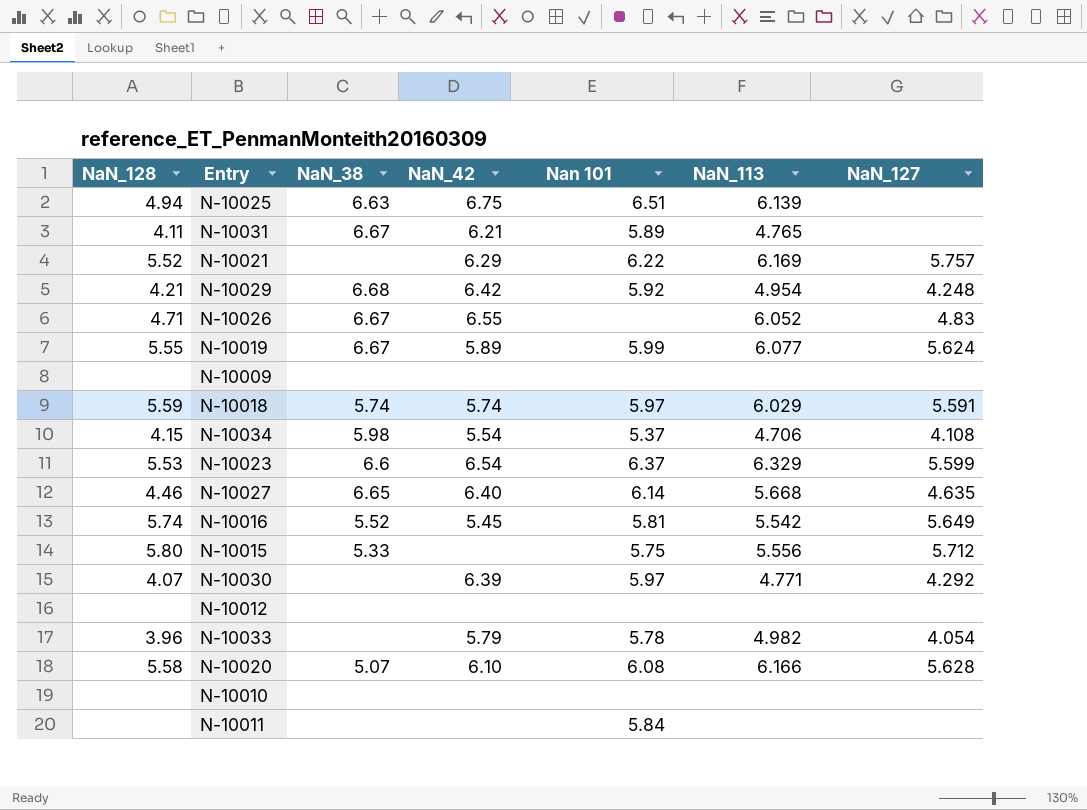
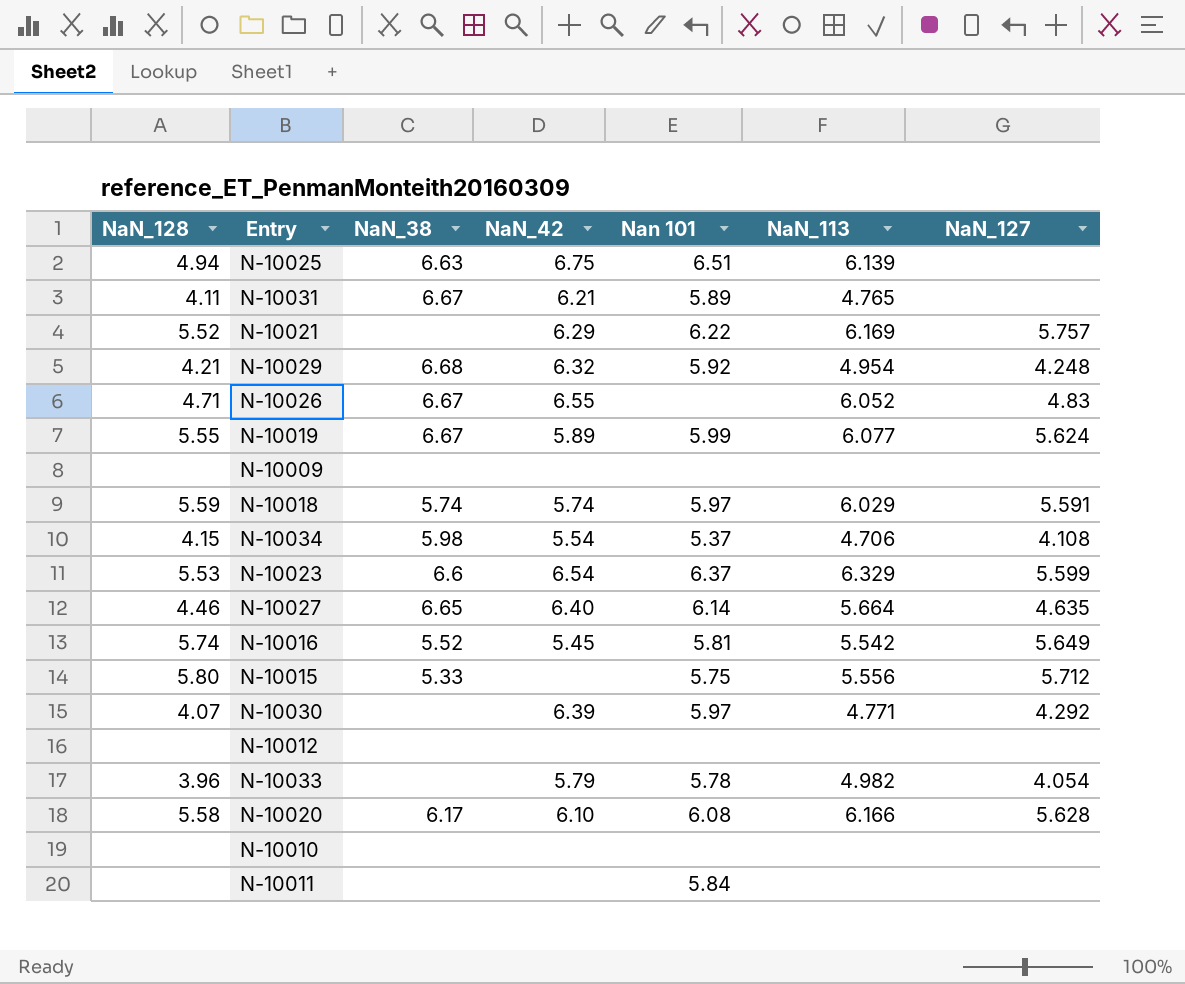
N-10029 | NaN_42: 6.42 -> 6.32
N-10027 | NaN_113: 5.668 -> 5.664
N-10020 | NaN_38: 5.07 -> 6.17

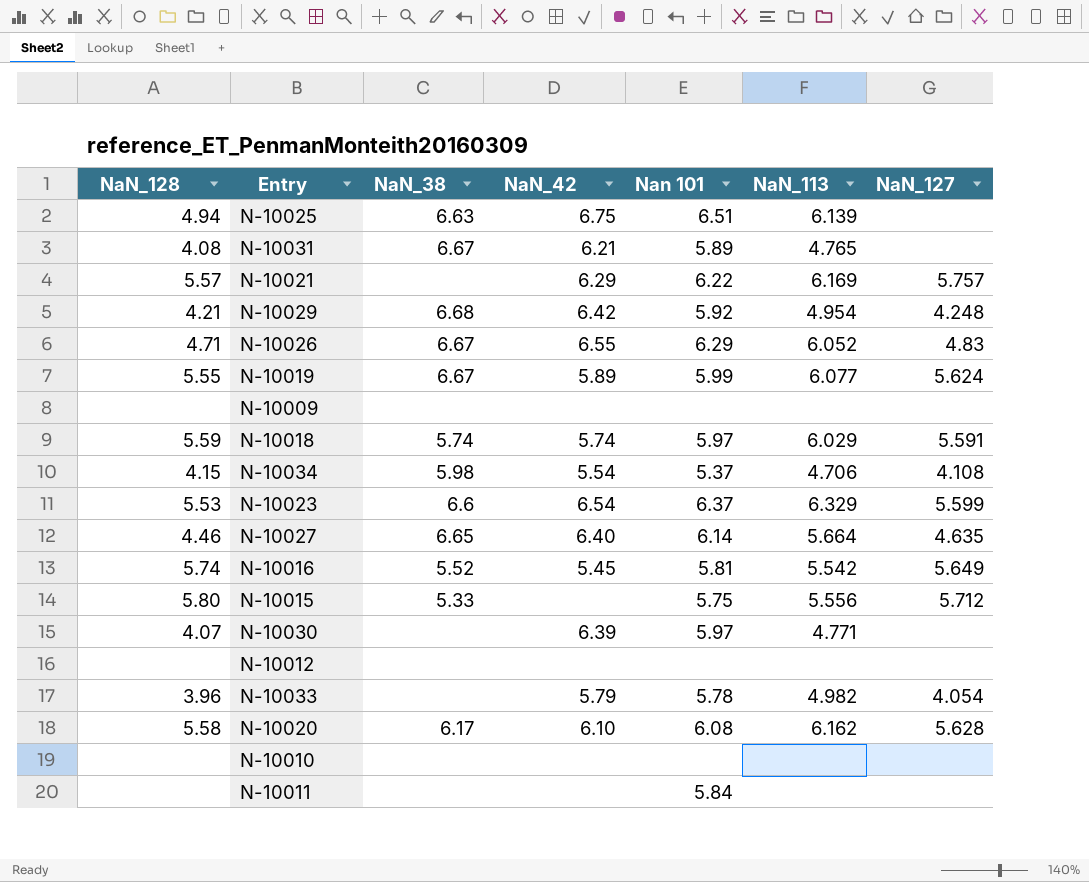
N-10031 | NaN_128: 4.11 -> 4.08
N-10021 | NaN_128: 5.52 -> 5.57
N-10029 | NaN_42: 6.32 -> 6.42
N-10026 | Nan 101: none -> 6.29
N-10030 | NaN_127: 4.292 -> none
N-10020 | NaN_113: 6.166 -> 6.162

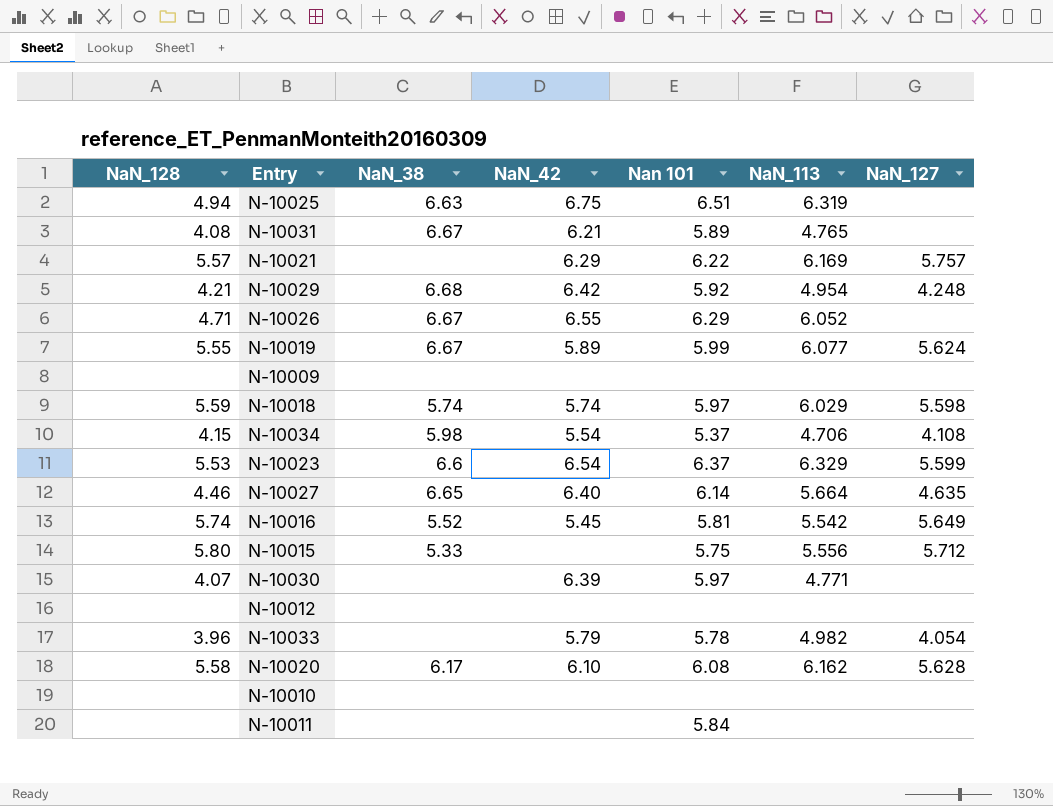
N-10025 | NaN_113: 6.139 -> 6.319
N-10026 | NaN_127: 4.83 -> none
N-10018 | NaN_127: 5.591 -> 5.598

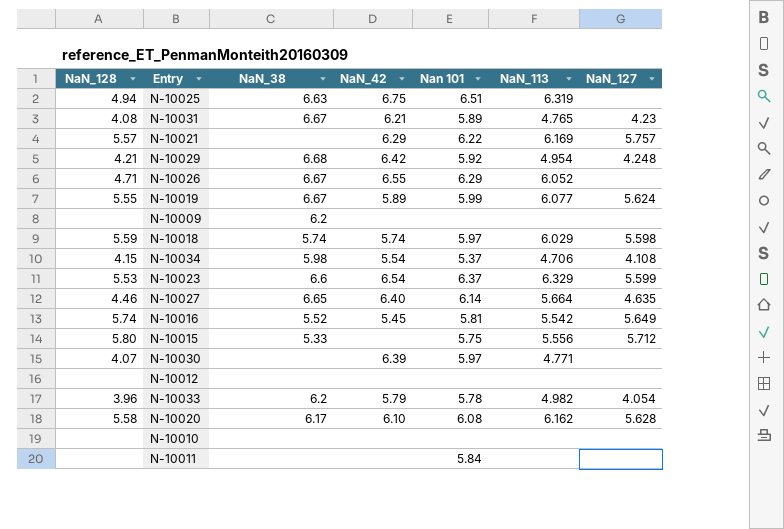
N-10031 | NaN_127: none -> 4.23
N-10009 | NaN_38: none -> 6.2
N-10033 | NaN_38: none -> 6.2

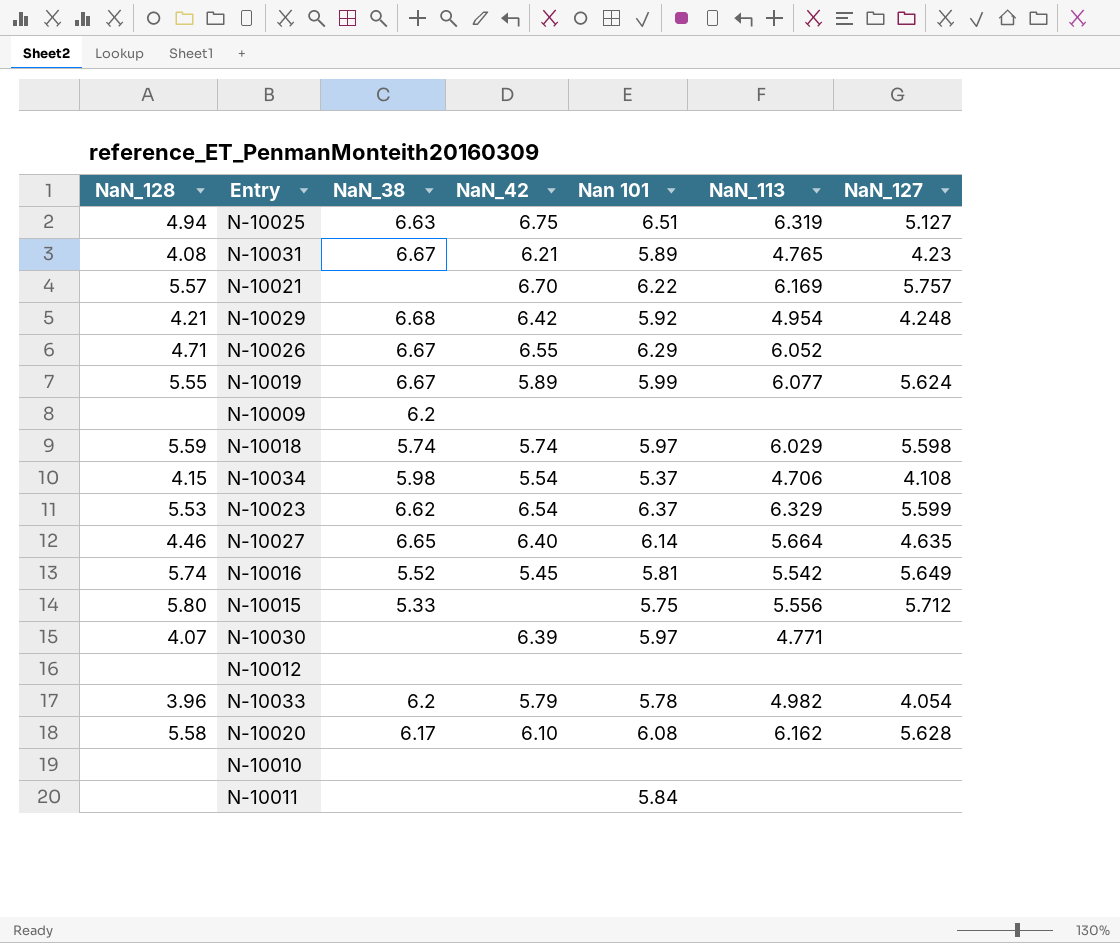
N-10025 | NaN_127: none -> 5.127
N-10021 | NaN_42: 6.29 -> 6.70
N-10023 | NaN_38: 6.6 -> 6.62

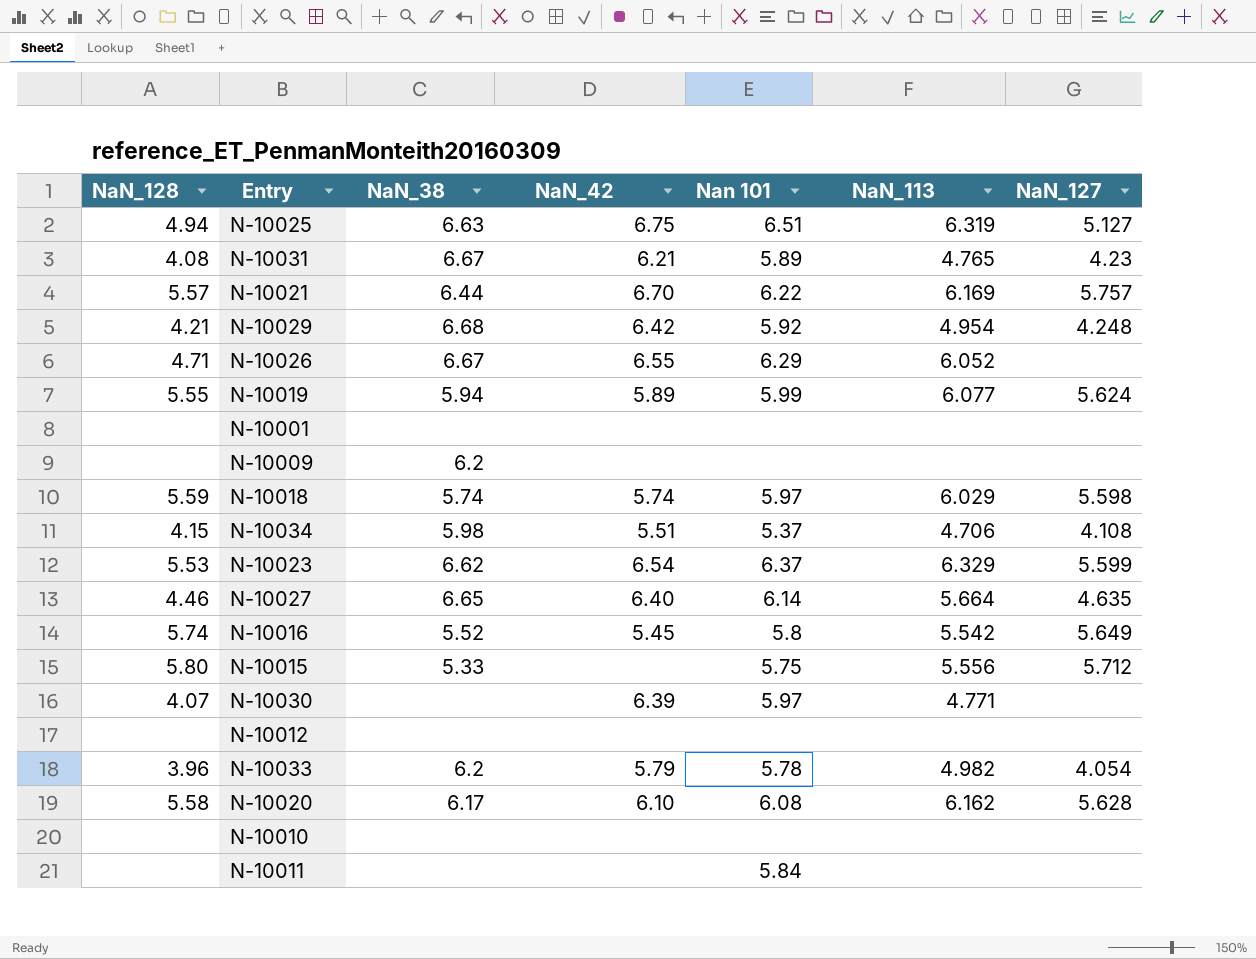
N-10021 | NaN_38: none -> 6.44
N-10019 | NaN_38: 6.67 -> 5.94
row N-10001: none -> none | none | none | none | none | none
N-10034 | NaN_42: 5.54 -> 5.51
N-10016 | Nan 101: 5.81 -> 5.8

